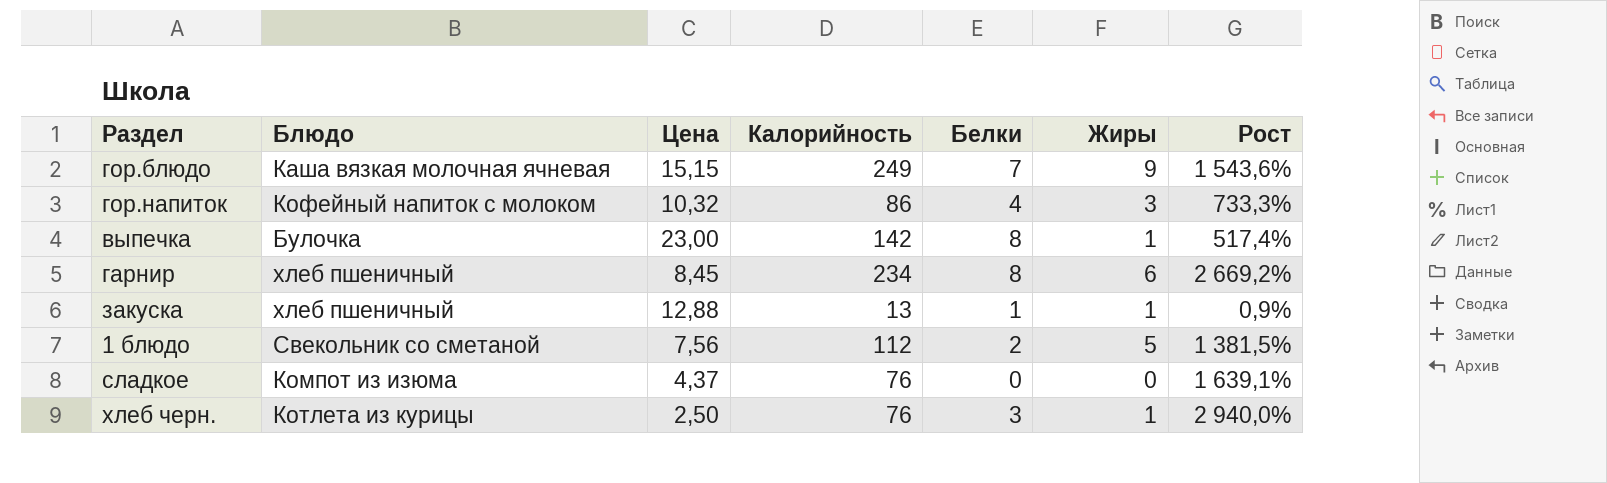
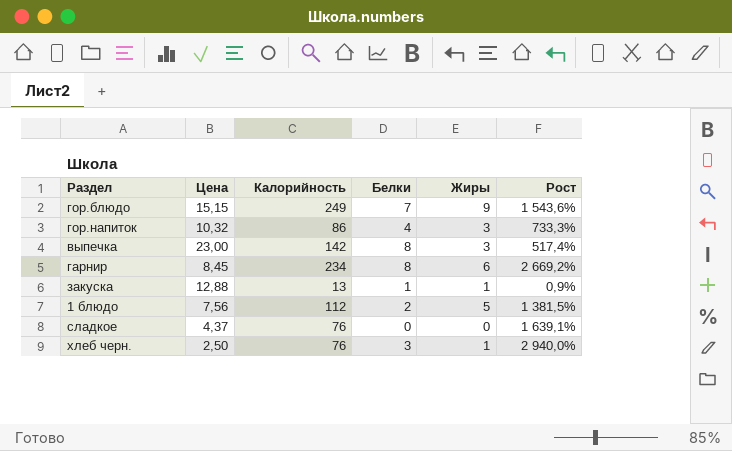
column Блюдо | position: 2 -> none
выпечка | Жиры: 1 -> 3

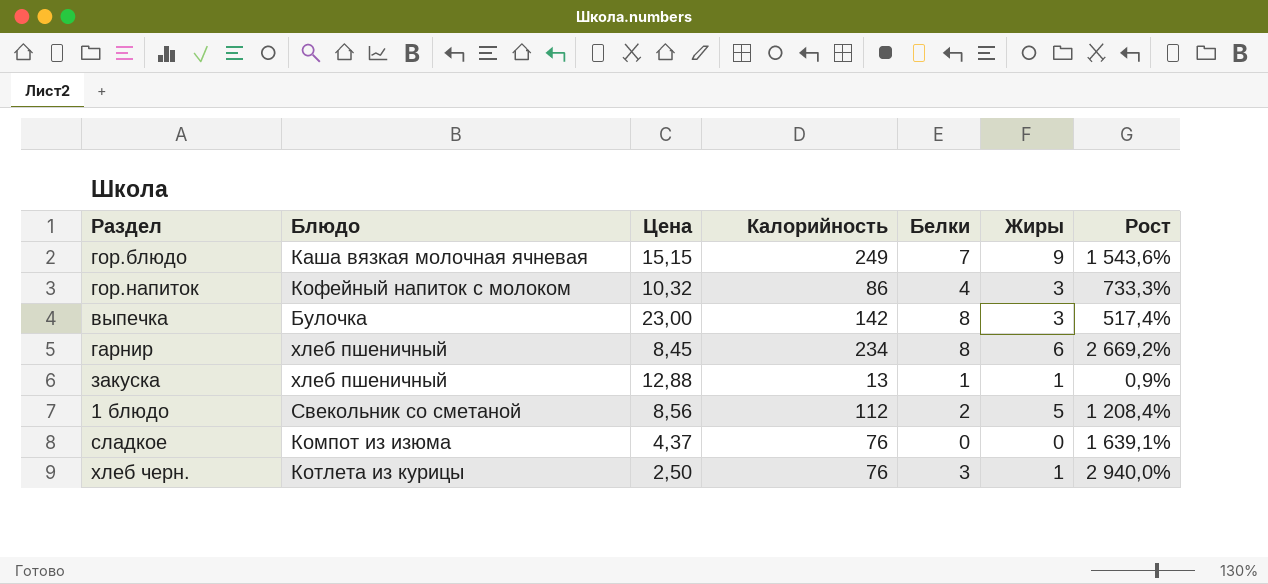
column Блюдо | position: none -> 2
1 блюдо | Цена: 7,56 -> 8,56
1 блюдо | Рост: 1 381,5% -> 1 208,4%

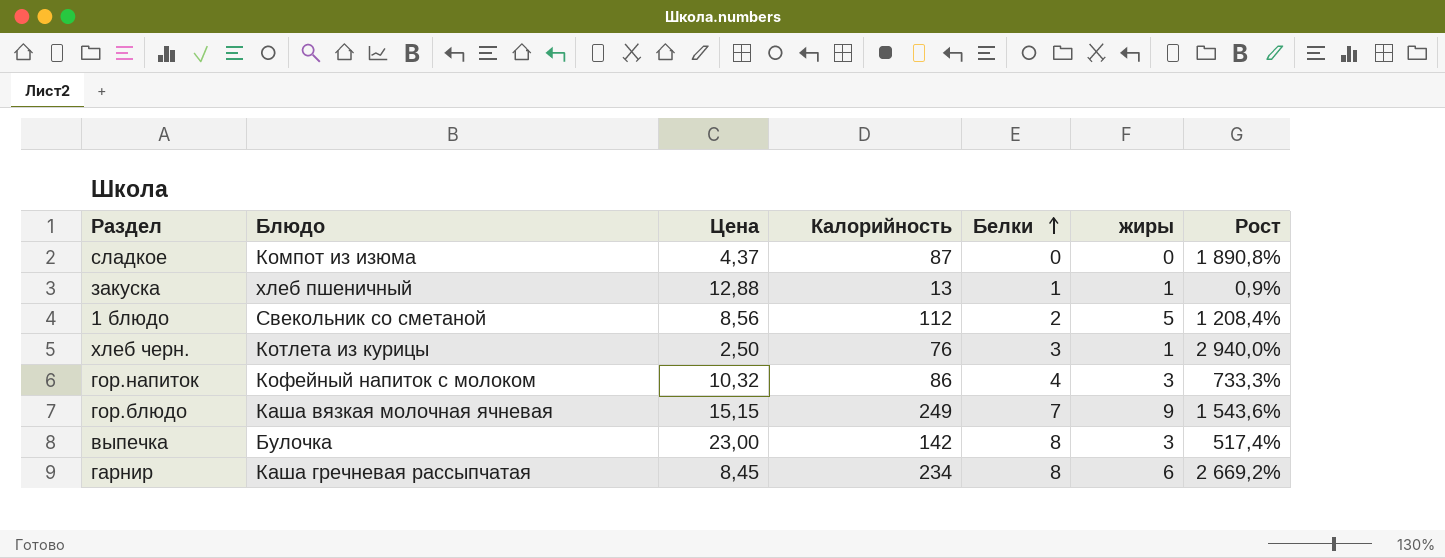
row order: none -> Белки ascending
column name: Жиры -> жиры
сладкое | Калорийность: 76 -> 87
сладкое | Рост: 1 639,1% -> 1 890,8%
гарнир | Блюдо: хлеб пшеничный -> Каша гречневая рассыпчатая

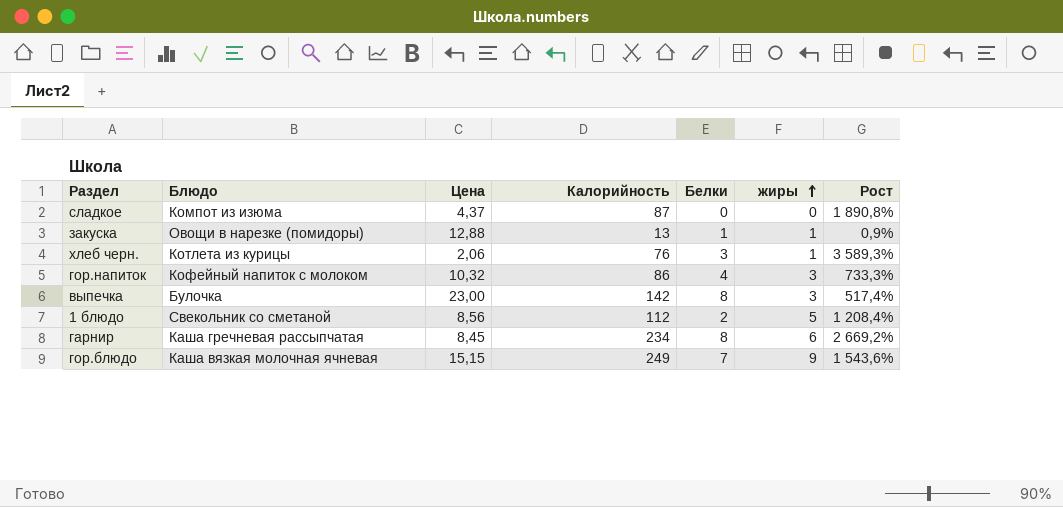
row order: Белки ascending -> жиры ascending
закуска | Блюдо: хлеб пшеничный -> Овощи в нарезке (помидоры)
хлеб черн. | Цена: 2,50 -> 2,06
хлеб черн. | Рост: 2 940,0% -> 3 589,3%

